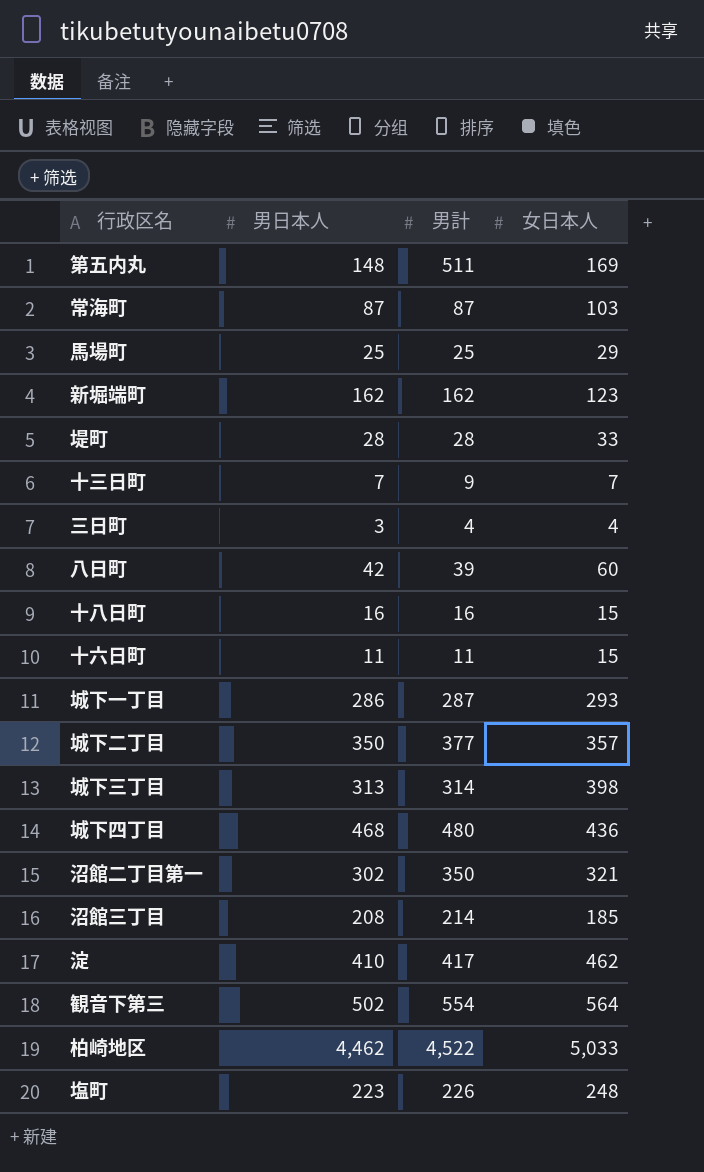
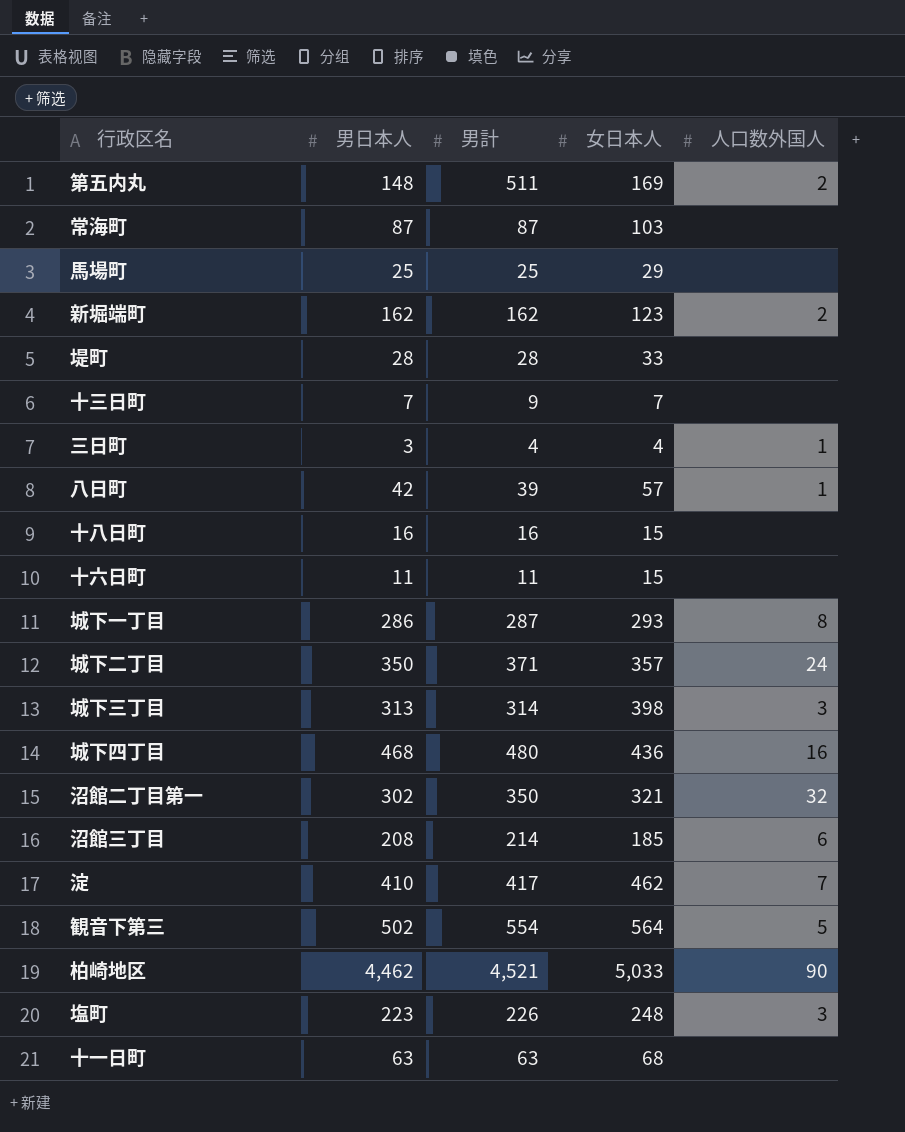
column 人口数外国人 | position: none -> 5
八日町 | 女日本人: 60 -> 57
城下二丁目 | 男計: 377 -> 371
柏崎地区 | 男計: 4,522 -> 4,521
row 十一日町: none -> 63 | 63 | 68 | none

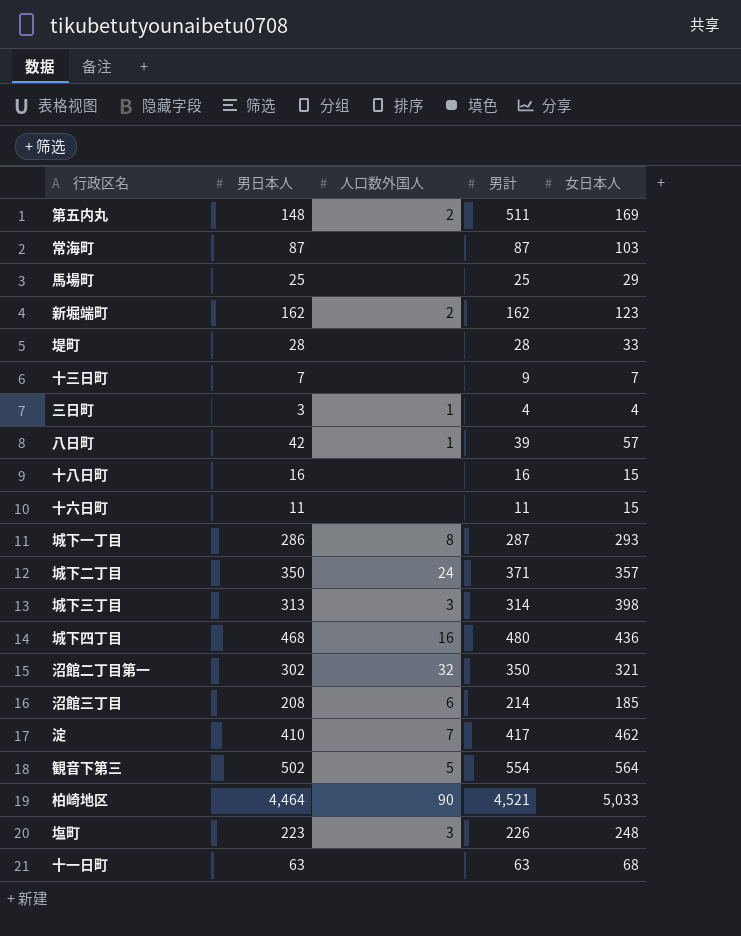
column 人口数外国人 | position: 5 -> 3
柏崎地区 | 男日本人: 4,462 -> 4,464

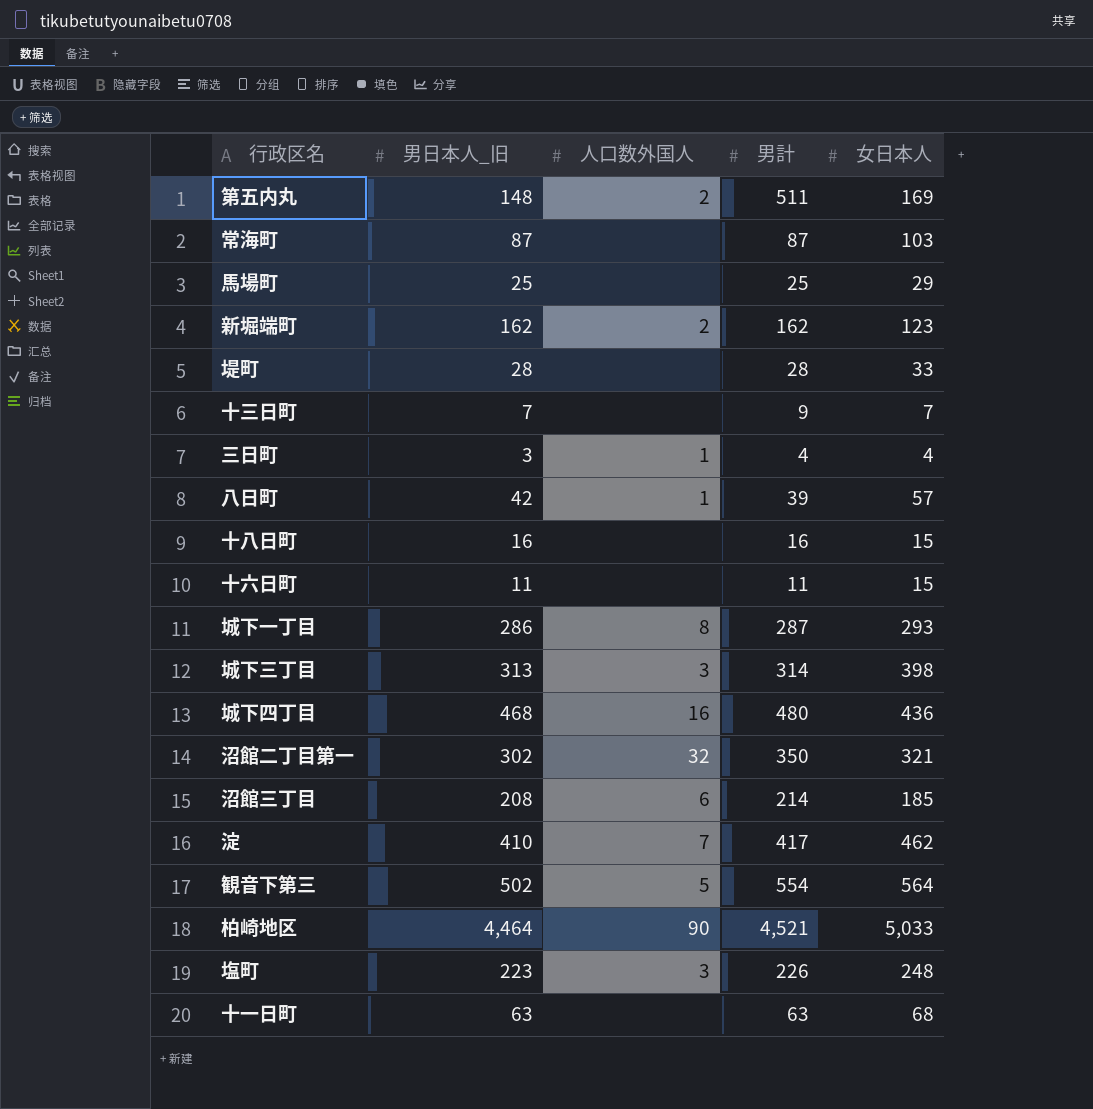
column name: 男日本人 -> 男日本人_旧
row 城下二丁目: 350 | 24 | 371 | 357 -> none

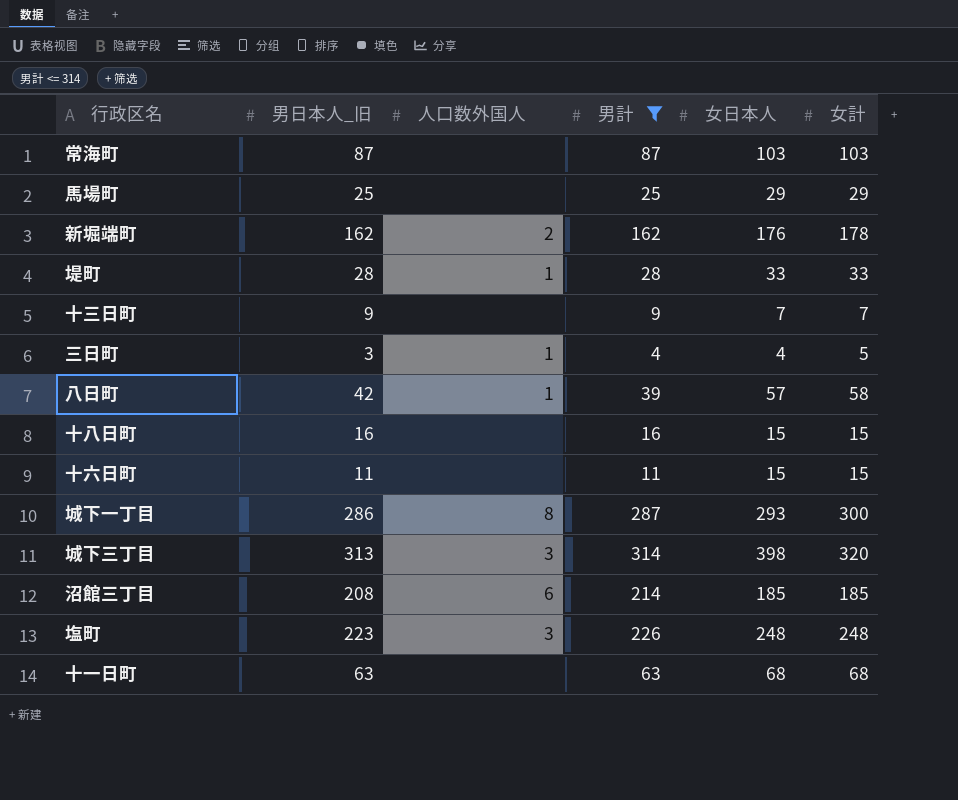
filter: none -> 男計 <= 314
column 女計 | position: none -> 6
新堀端町 | 女日本人: 123 -> 176
堤町 | 人口数外国人: none -> 1
十三日町 | 男日本人_旧: 7 -> 9

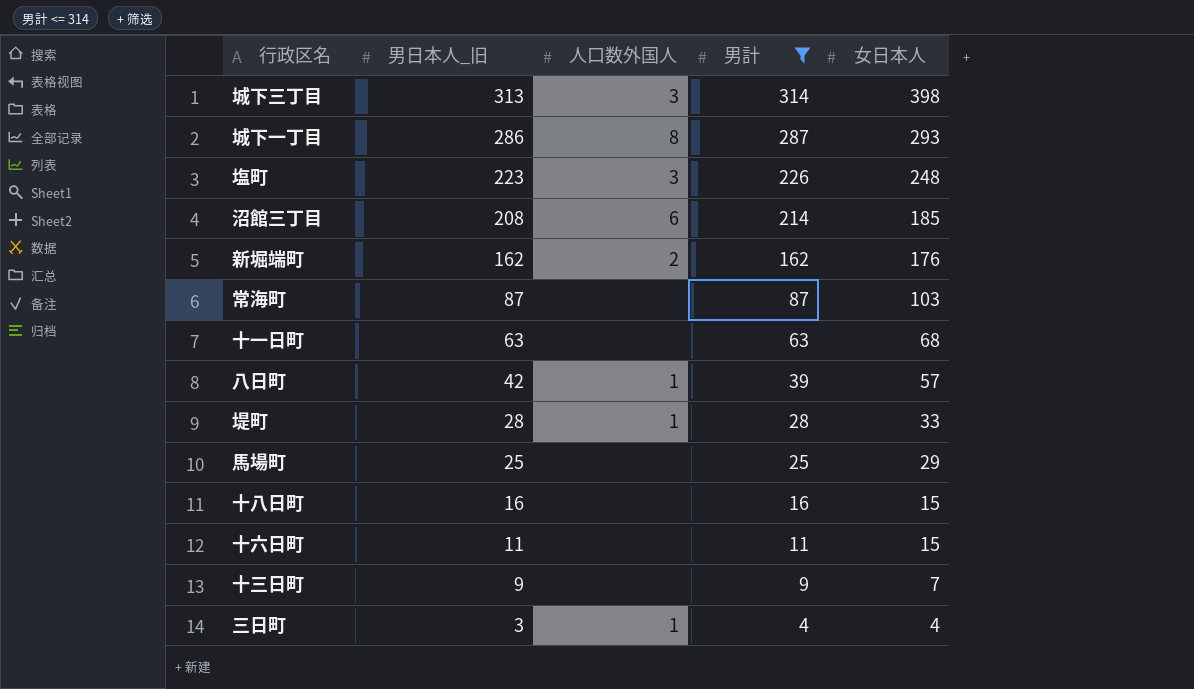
row order: none -> 男日本人_旧 descending
column 女計 | position: 6 -> none

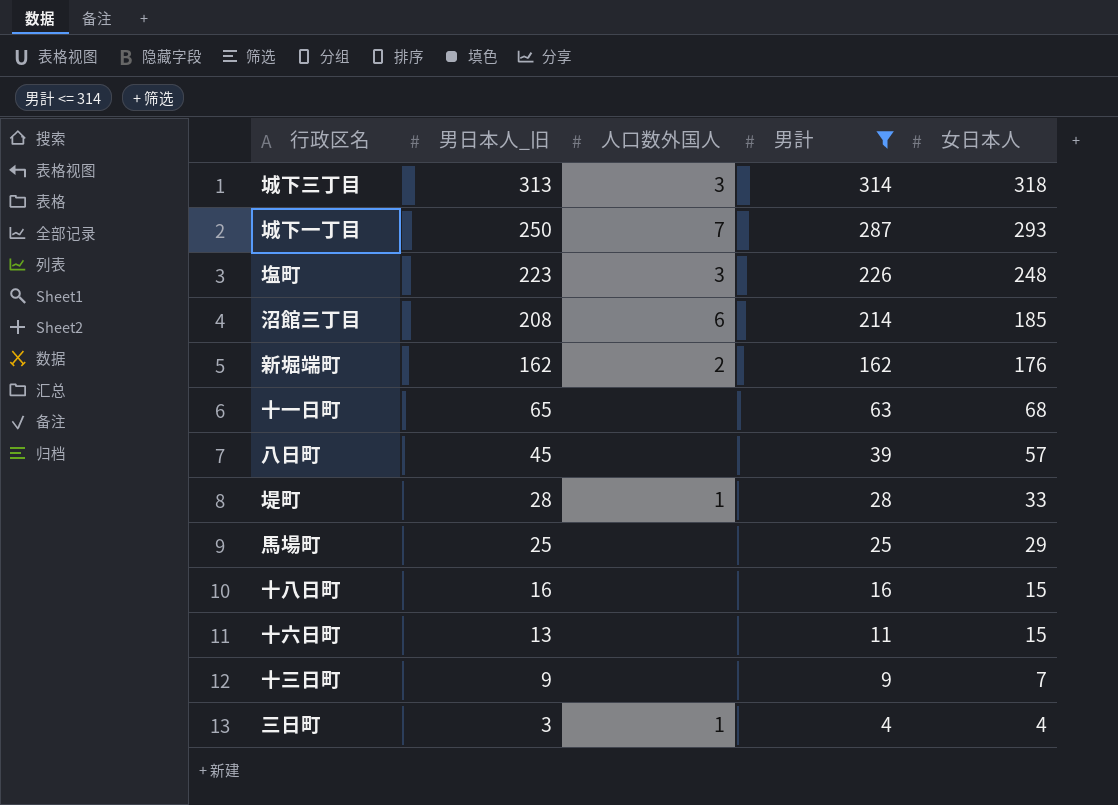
row 常海町: 87 | none | 87 | 103 -> none
城下三丁目 | 女日本人: 398 -> 318
城下一丁目 | 男日本人_旧: 286 -> 250
城下一丁目 | 人口数外国人: 8 -> 7
十一日町 | 男日本人_旧: 63 -> 65
八日町 | 男日本人_旧: 42 -> 45
八日町 | 人口数外国人: 1 -> none
十六日町 | 男日本人_旧: 11 -> 13

